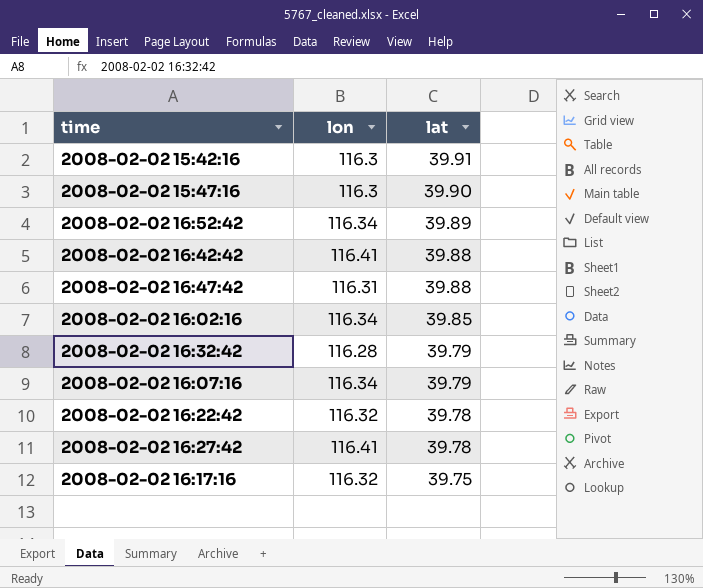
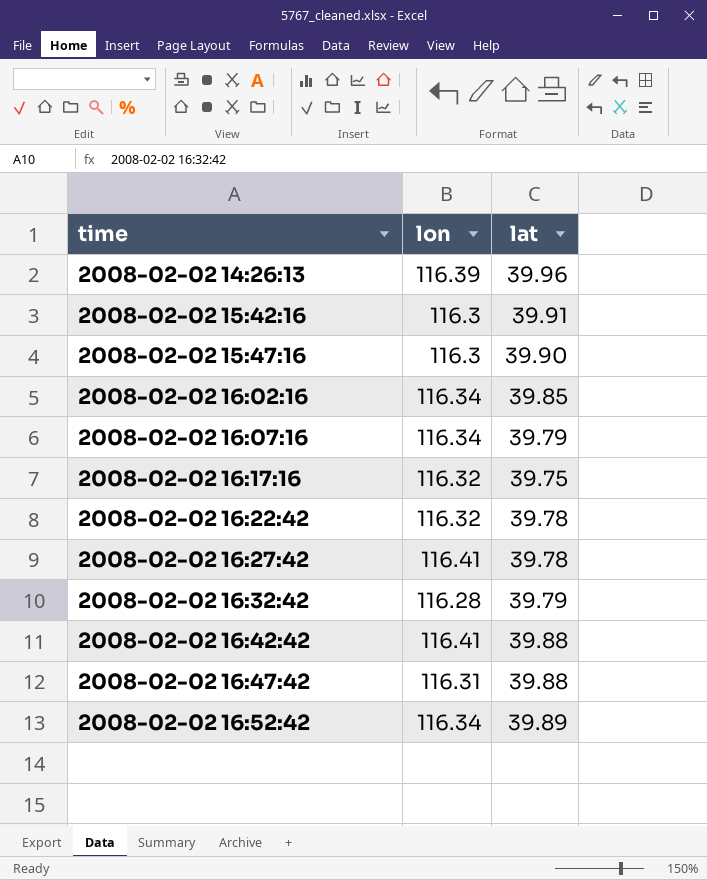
row order: lat descending -> time ascending
row 2008-02-02 14:26:13: none -> 116.39 | 39.96

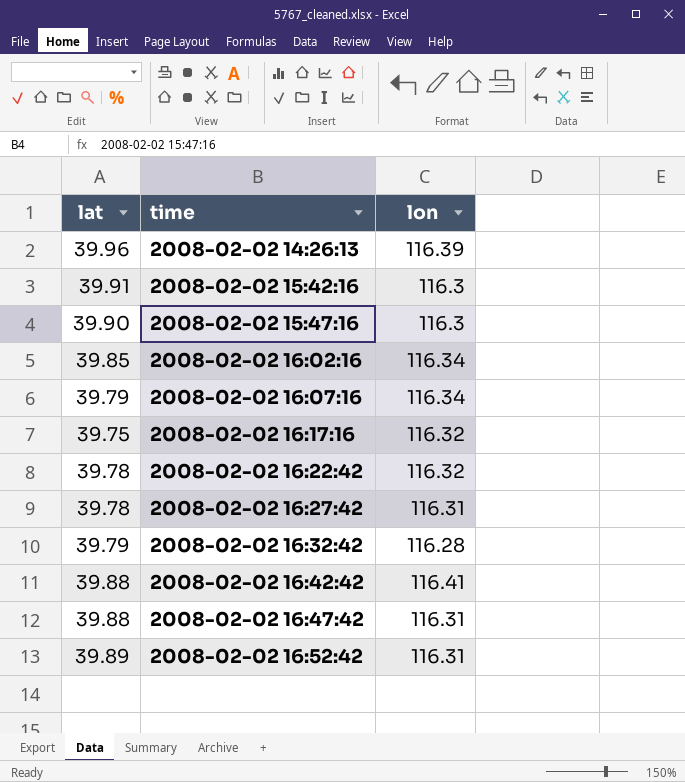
column lat | position: 3 -> 1
2008-02-02 16:27:42 | lon: 116.41 -> 116.31
2008-02-02 16:52:42 | lon: 116.34 -> 116.31

